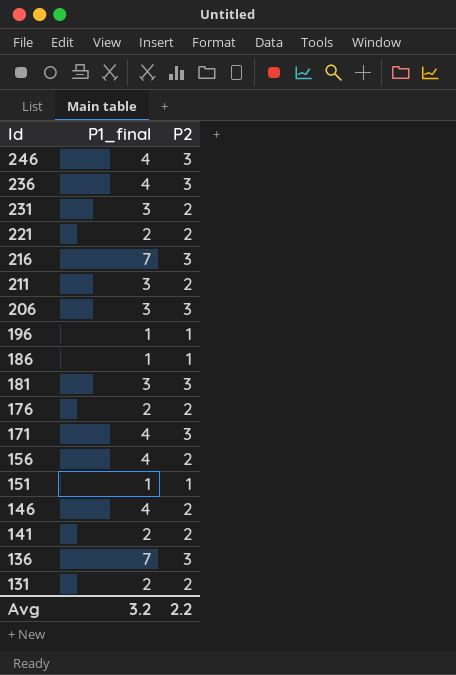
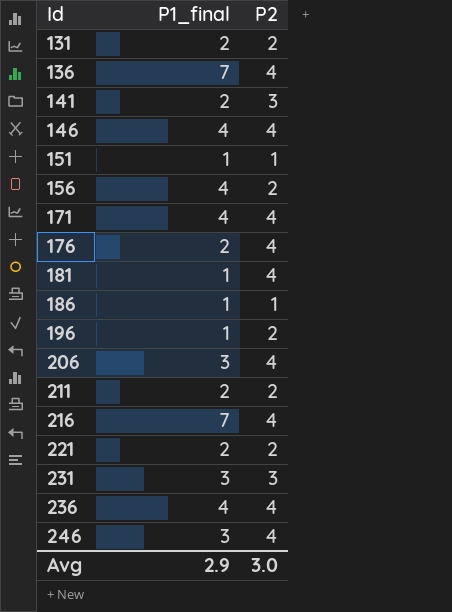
row order: Id descending -> Id ascending
136 | P2: 3 -> 4
141 | P2: 2 -> 3
146 | P2: 2 -> 4
171 | P2: 3 -> 4
176 | P2: 2 -> 4
181 | P1_final: 3 -> 1
181 | P2: 3 -> 4
196 | P2: 1 -> 2
206 | P2: 3 -> 4
211 | P1_final: 3 -> 2
216 | P2: 3 -> 4
231 | P2: 2 -> 3
236 | P2: 3 -> 4
246 | P1_final: 4 -> 3
246 | P2: 3 -> 4
Avg | P1_final: 3.2 -> 2.9
Avg | P2: 2.2 -> 3.0

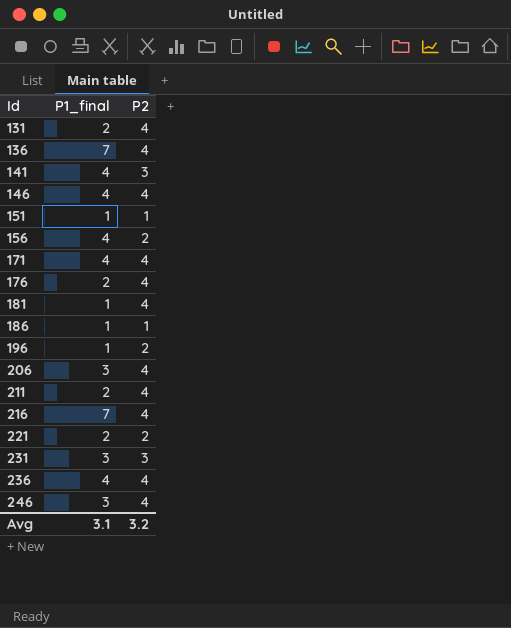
131 | P2: 2 -> 4
141 | P1_final: 2 -> 4
211 | P2: 2 -> 4
Avg | P1_final: 2.9 -> 3.1
Avg | P2: 3.0 -> 3.2

